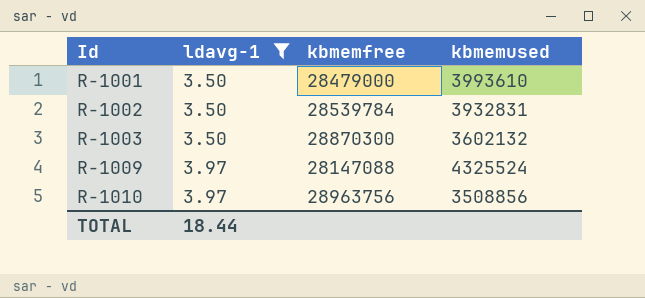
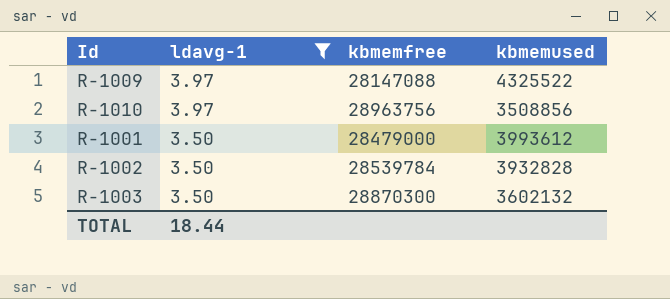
row order: Id ascending -> ldavg-1 descending
R-1009 | kbmemused: 4325524 -> 4325522
R-1001 | kbmemused: 3993610 -> 3993612
R-1002 | kbmemused: 3932831 -> 3932828

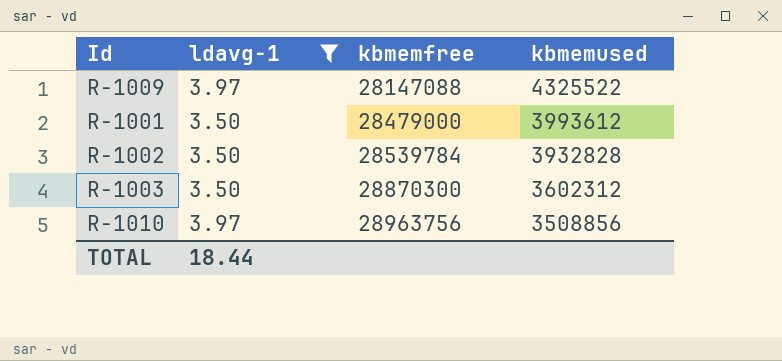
row order: ldavg-1 descending -> kbmemfree ascending
R-1003 | kbmemused: 3602132 -> 3602312

